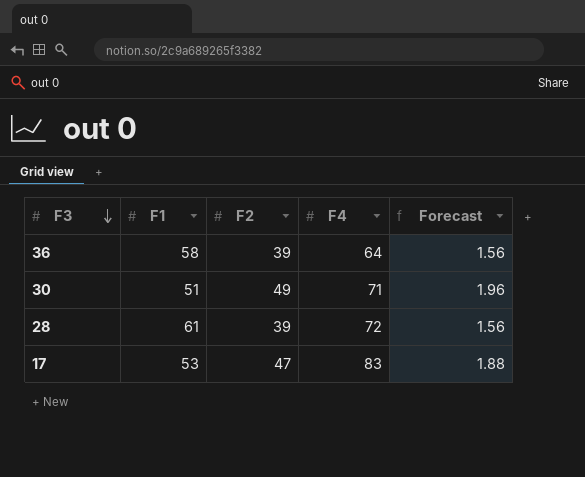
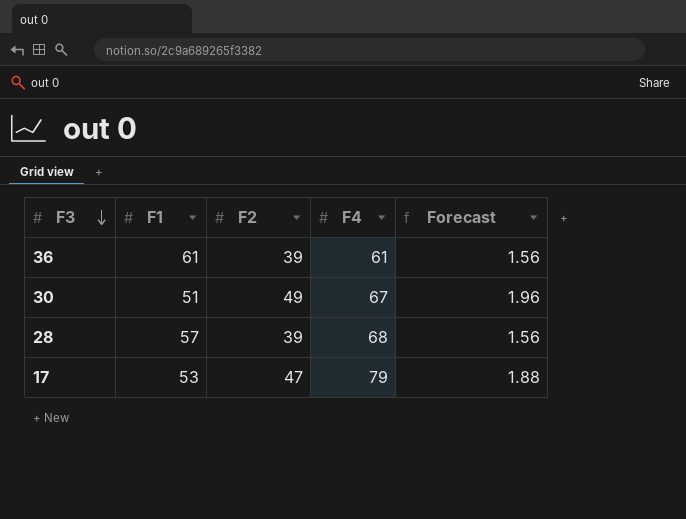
36 | F1: 58 -> 61
36 | F4: 64 -> 61
30 | F4: 71 -> 67
28 | F1: 61 -> 57
28 | F4: 72 -> 68
17 | F4: 83 -> 79

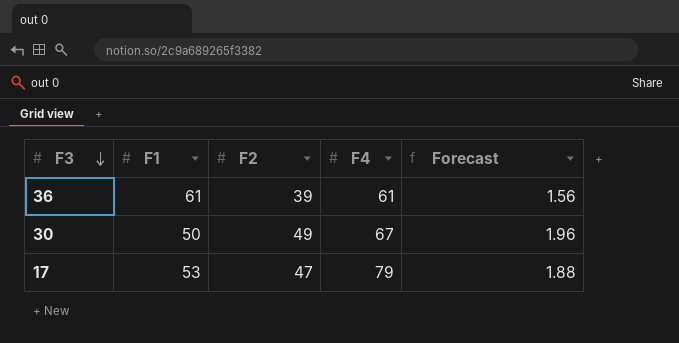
row 28: 57 | 39 | 68 | 1.56 -> none
30 | F1: 51 -> 50

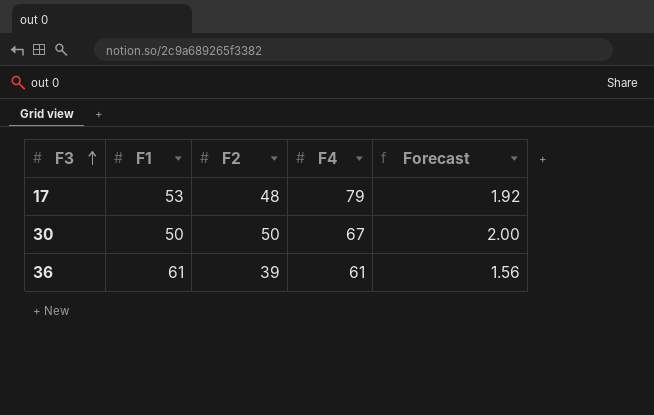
row order: F3 descending -> F3 ascending
17 | F2: 47 -> 48
17 | Forecast: 1.88 -> 1.92
30 | F2: 49 -> 50
30 | Forecast: 1.96 -> 2.00

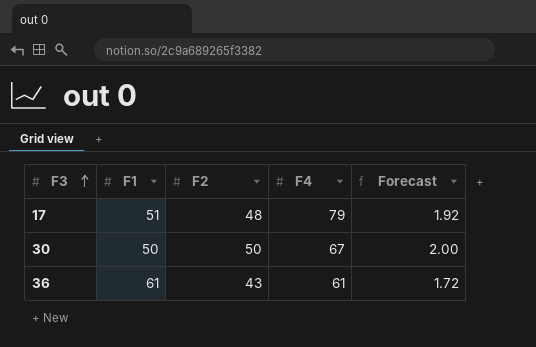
17 | F1: 53 -> 51
36 | F2: 39 -> 43
36 | Forecast: 1.56 -> 1.72

